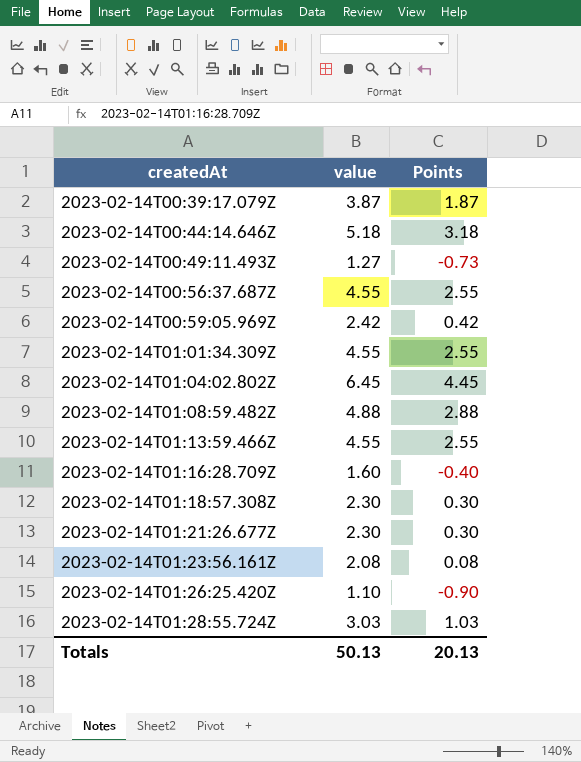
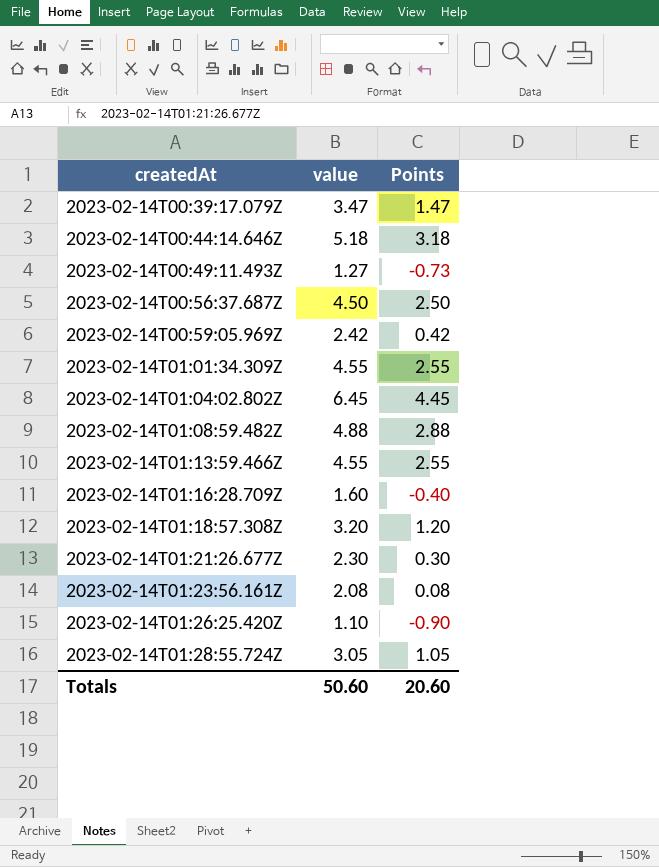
2023-02-14T00:39:17.079Z | value: 3.87 -> 3.47
2023-02-14T00:39:17.079Z | Points: 1.87 -> 1.47
2023-02-14T00:56:37.687Z | value: 4.55 -> 4.50
2023-02-14T00:56:37.687Z | Points: 2.55 -> 2.50
2023-02-14T01:18:57.308Z | value: 2.30 -> 3.20
2023-02-14T01:18:57.308Z | Points: 0.30 -> 1.20
2023-02-14T01:28:55.724Z | value: 3.03 -> 3.05
2023-02-14T01:28:55.724Z | Points: 1.03 -> 1.05
Totals | value: 50.13 -> 50.60
Totals | Points: 20.13 -> 20.60

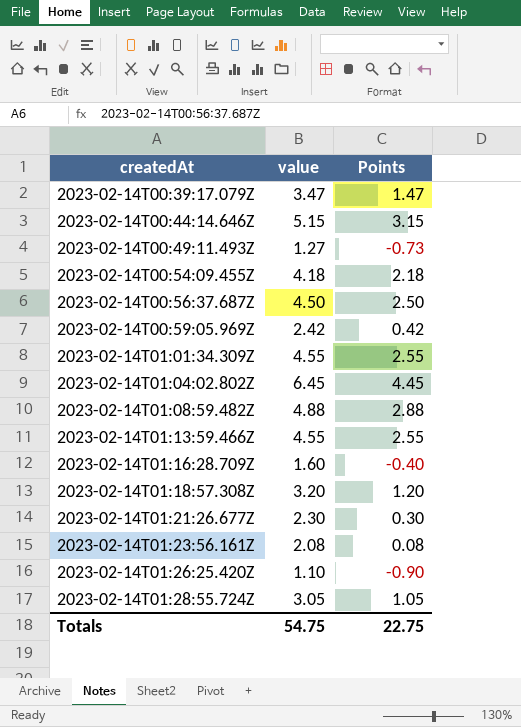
2023-02-14T00:44:14.646Z | value: 5.18 -> 5.15
2023-02-14T00:44:14.646Z | Points: 3.18 -> 3.15
row 2023-02-14T00:54:09.455Z: none -> 4.18 | 2.18
Totals | value: 50.60 -> 54.75
Totals | Points: 20.60 -> 22.75

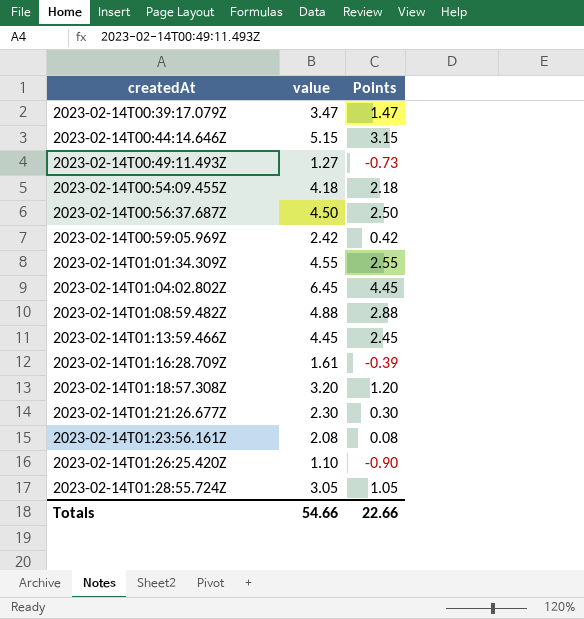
2023-02-14T01:13:59.466Z | value: 4.55 -> 4.45
2023-02-14T01:13:59.466Z | Points: 2.55 -> 2.45
2023-02-14T01:16:28.709Z | value: 1.60 -> 1.61
2023-02-14T01:16:28.709Z | Points: -0.40 -> -0.39
Totals | value: 54.75 -> 54.66
Totals | Points: 22.75 -> 22.66

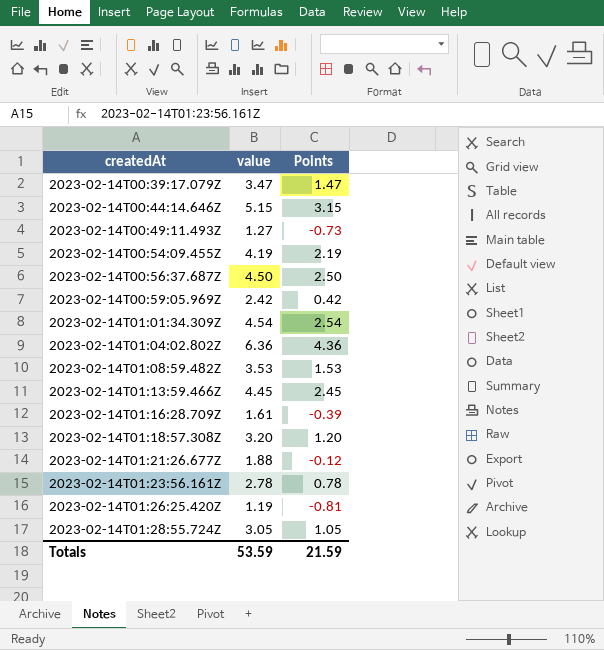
2023-02-14T00:54:09.455Z | value: 4.18 -> 4.19
2023-02-14T00:54:09.455Z | Points: 2.18 -> 2.19
2023-02-14T01:01:34.309Z | value: 4.55 -> 4.54
2023-02-14T01:01:34.309Z | Points: 2.55 -> 2.54
2023-02-14T01:04:02.802Z | value: 6.45 -> 6.36
2023-02-14T01:04:02.802Z | Points: 4.45 -> 4.36
2023-02-14T01:08:59.482Z | value: 4.88 -> 3.53
2023-02-14T01:08:59.482Z | Points: 2.88 -> 1.53
2023-02-14T01:21:26.677Z | value: 2.30 -> 1.88
2023-02-14T01:21:26.677Z | Points: 0.30 -> -0.12
2023-02-14T01:23:56.161Z | value: 2.08 -> 2.78
2023-02-14T01:23:56.161Z | Points: 0.08 -> 0.78
2023-02-14T01:26:25.420Z | value: 1.10 -> 1.19
2023-02-14T01:26:25.420Z | Points: -0.90 -> -0.81
Totals | value: 54.66 -> 53.59
Totals | Points: 22.66 -> 21.59

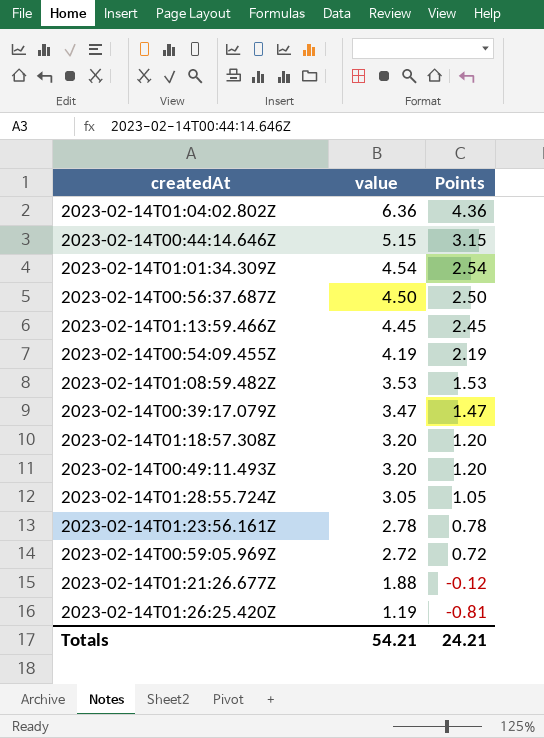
row order: createdAt ascending -> value descending
row 2023-02-14T01:16:28.709Z: 1.61 | -0.39 -> none
2023-02-14T00:49:11.493Z | value: 1.27 -> 3.20
2023-02-14T00:49:11.493Z | Points: -0.73 -> 1.20
2023-02-14T00:59:05.969Z | value: 2.42 -> 2.72
2023-02-14T00:59:05.969Z | Points: 0.42 -> 0.72
Totals | value: 53.59 -> 54.21
Totals | Points: 21.59 -> 24.21

